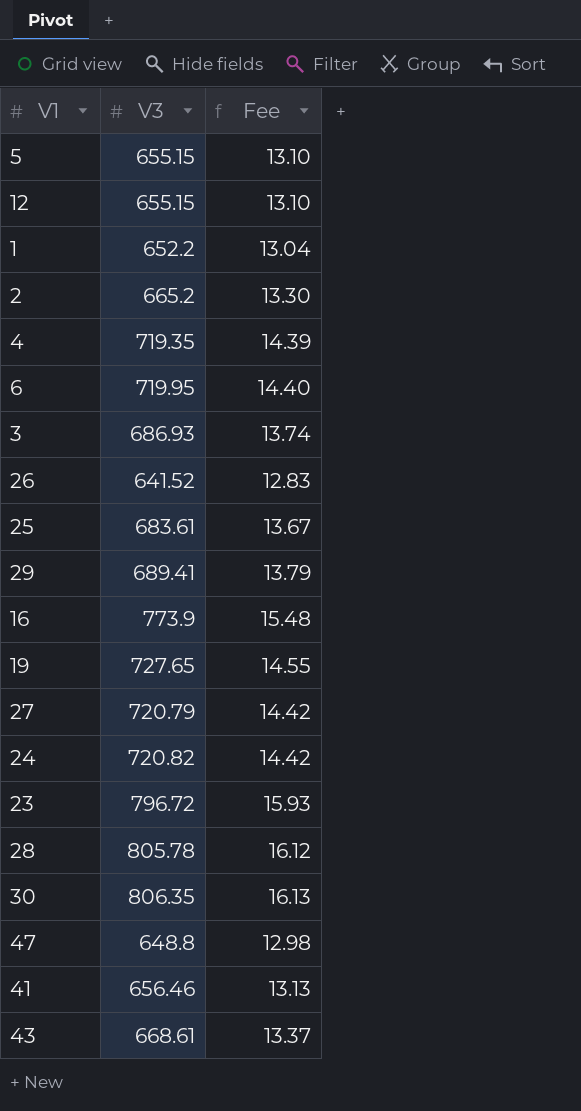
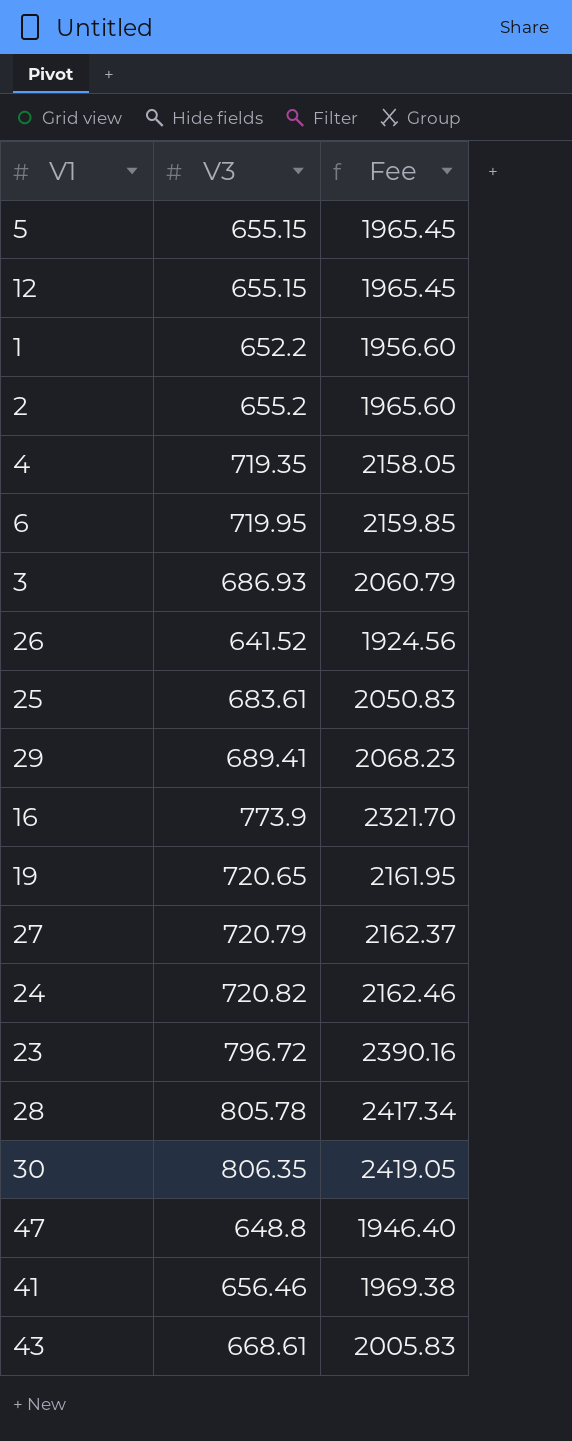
column Fee | formula: [V3] * 0.02 -> [V3] * 3
2 | V3: 665.2 -> 655.2
19 | V3: 727.65 -> 720.65

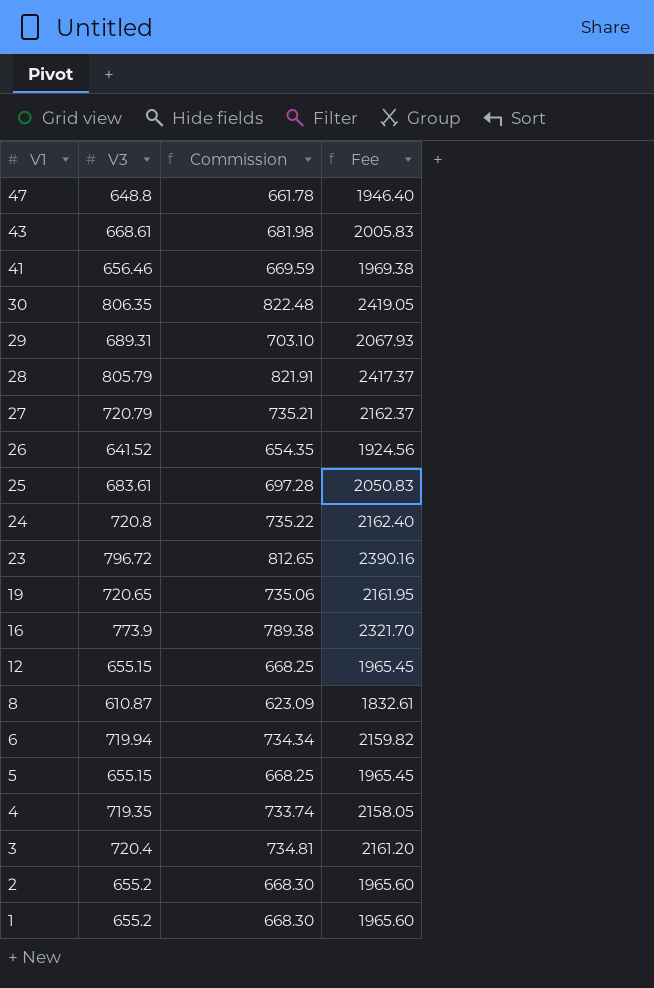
row order: none -> V1 descending
column Commission | formula: none -> [V3] * 1.02
29 | V3: 689.41 -> 689.31
29 | Fee: 2068.23 -> 2067.93
28 | V3: 805.78 -> 805.79
28 | Fee: 2417.34 -> 2417.37
24 | V3: 720.82 -> 720.8
24 | Fee: 2162.46 -> 2162.40
row 8: none -> 610.87 | 623.09 | 1832.61
6 | V3: 719.95 -> 719.94
6 | Fee: 2159.85 -> 2159.82
3 | V3: 686.93 -> 720.4
3 | Fee: 2060.79 -> 2161.20
1 | V3: 652.2 -> 655.2
1 | Fee: 1956.60 -> 1965.60

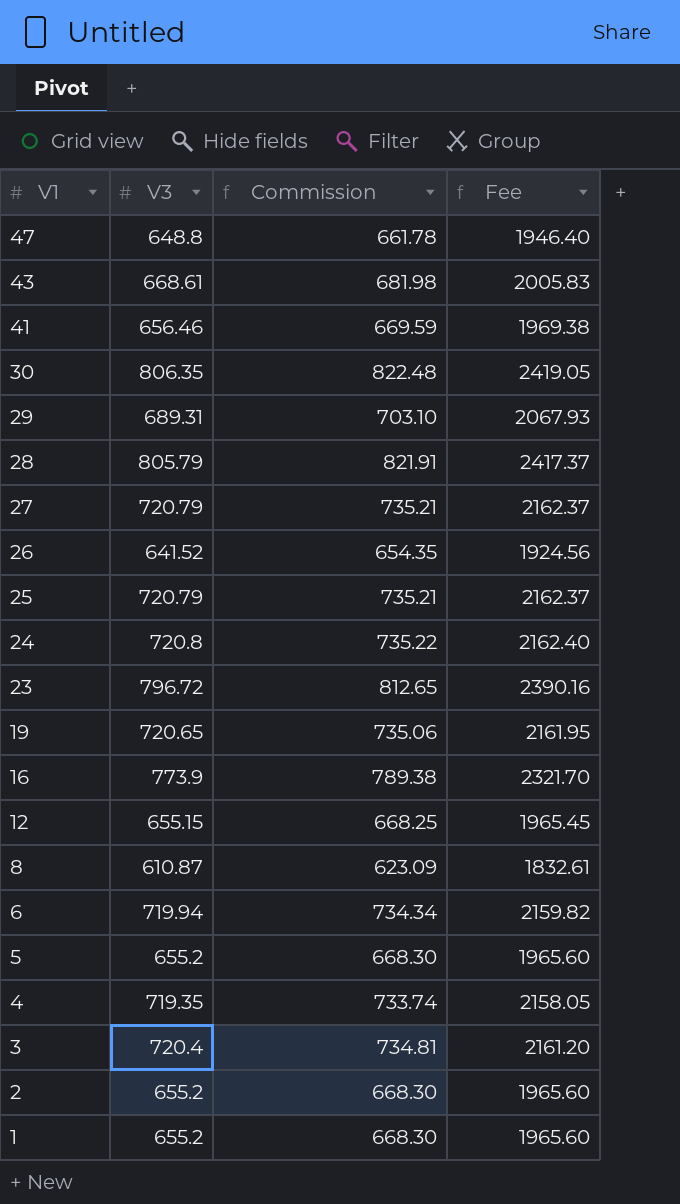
25 | V3: 683.61 -> 720.79
25 | Commission: 697.28 -> 735.21
25 | Fee: 2050.83 -> 2162.37
5 | V3: 655.15 -> 655.2
5 | Commission: 668.25 -> 668.30
5 | Fee: 1965.45 -> 1965.60

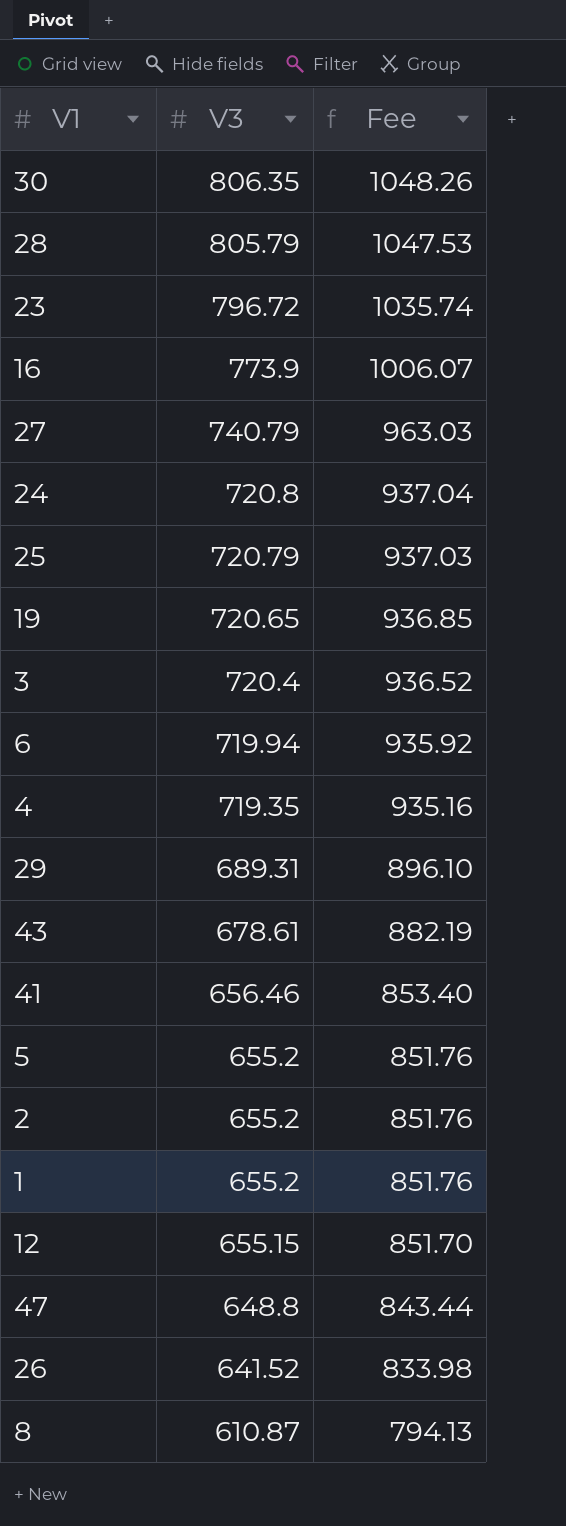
row order: V1 descending -> V3 descending
column Commission | formula: [V3] * 1.02 -> none
column Fee | formula: [V3] * 3 -> [V3] * 1.3
27 | V3: 720.79 -> 740.79
43 | V3: 668.61 -> 678.61

